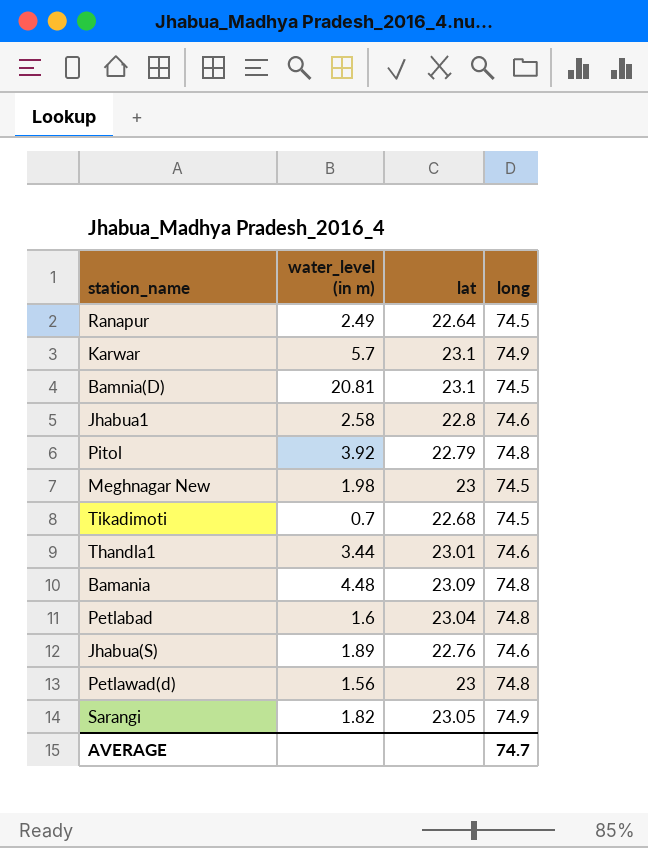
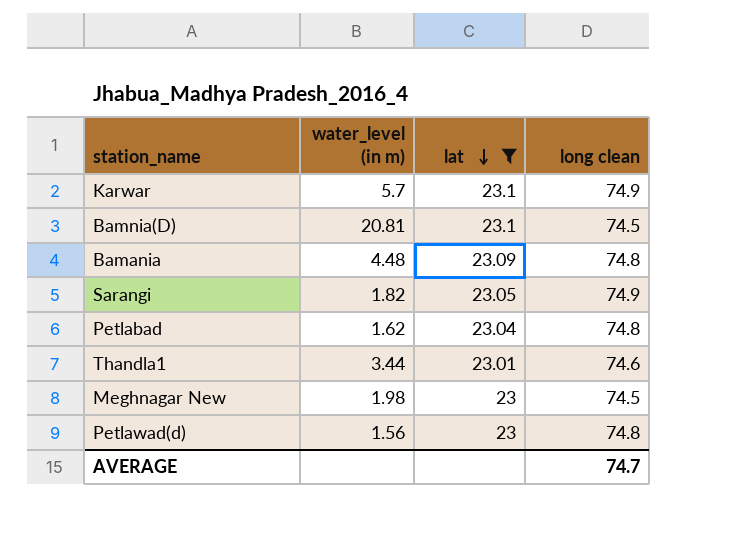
filter: none -> lat >= 23
row order: none -> lat descending
column name: long -> long clean
Petlabad | water_level (in m): 1.6 -> 1.62

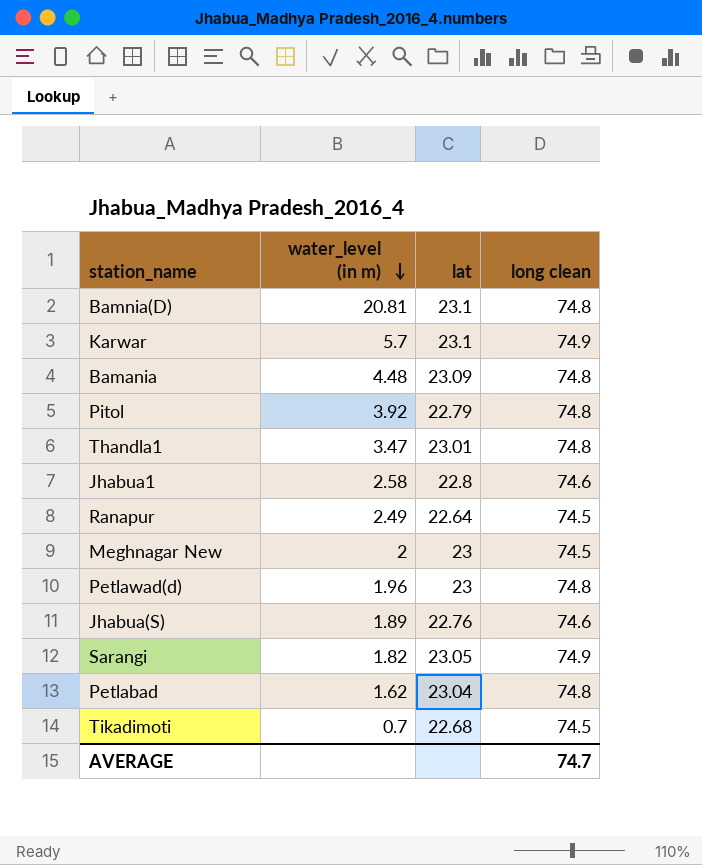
filter: lat >= 23 -> none
row order: lat descending -> water_level (in m) descending
Bamnia(D) | long clean: 74.5 -> 74.8
Thandla1 | water_level (in m): 3.44 -> 3.47
Thandla1 | long clean: 74.6 -> 74.8
Meghnagar New | water_level (in m): 1.98 -> 2
Petlawad(d) | water_level (in m): 1.56 -> 1.96

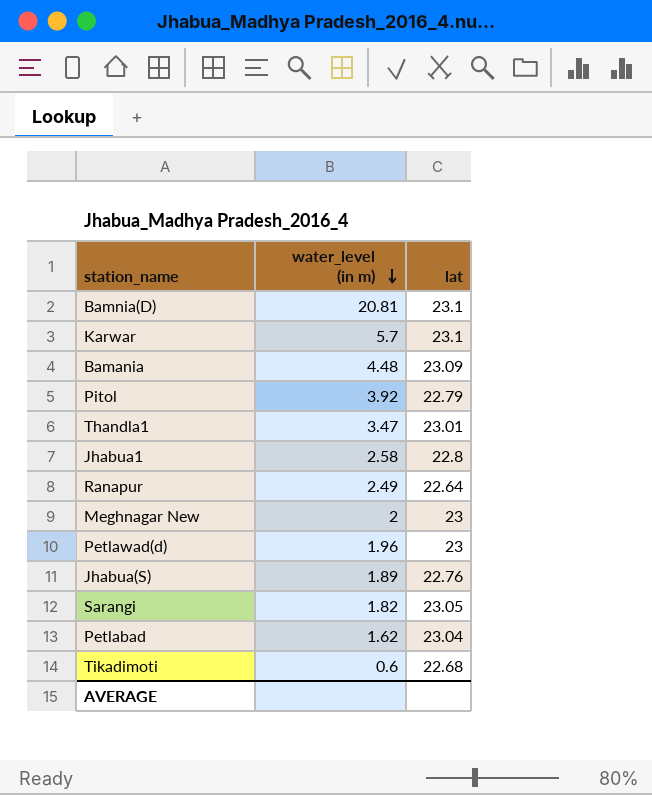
column long clean | position: 4 -> none
Tikadimoti | water_level (in m): 0.7 -> 0.6

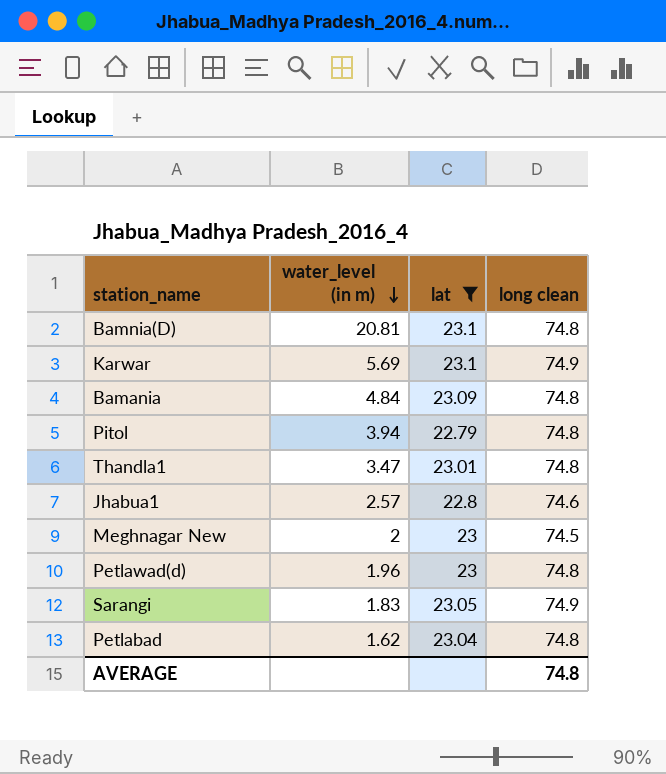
filter: none -> lat >= 22.79
column long clean | position: none -> 4
Karwar | water_level (in m): 5.7 -> 5.69
Bamania | water_level (in m): 4.48 -> 4.84
Pitol | water_level (in m): 3.92 -> 3.94
Jhabua1 | water_level (in m): 2.58 -> 2.57
Sarangi | water_level (in m): 1.82 -> 1.83

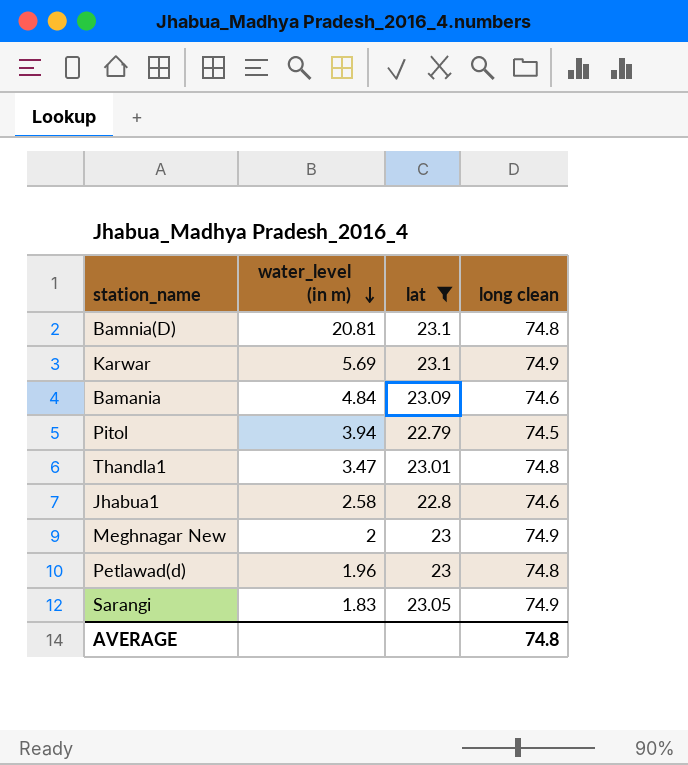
row Petlabad: 1.62 | 23.04 | 74.8 -> none
Bamania | long clean: 74.8 -> 74.6
Pitol | long clean: 74.8 -> 74.5
Jhabua1 | water_level (in m): 2.57 -> 2.58
Meghnagar New | long clean: 74.5 -> 74.9

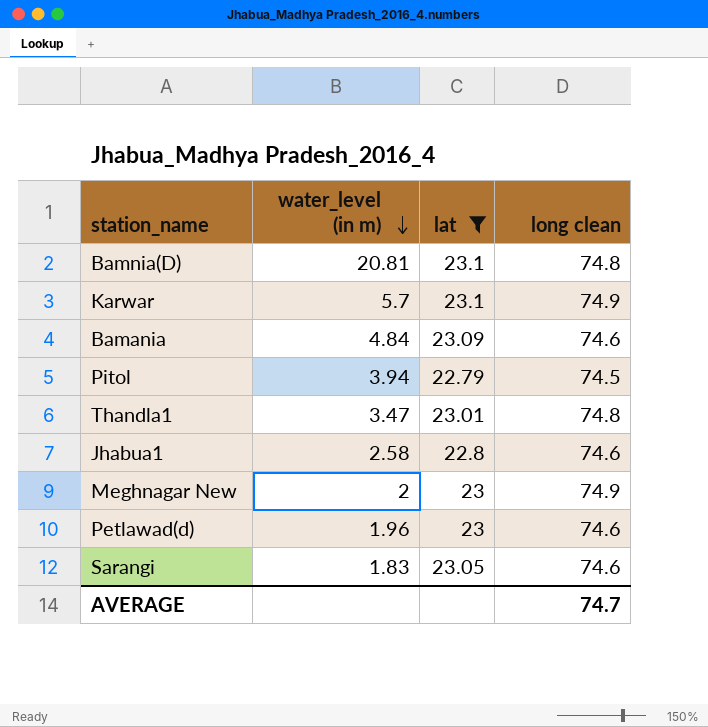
Karwar | water_level (in m): 5.69 -> 5.7
Petlawad(d) | long clean: 74.8 -> 74.6
Sarangi | long clean: 74.9 -> 74.6
AVERAGE | long clean: 74.8 -> 74.7

